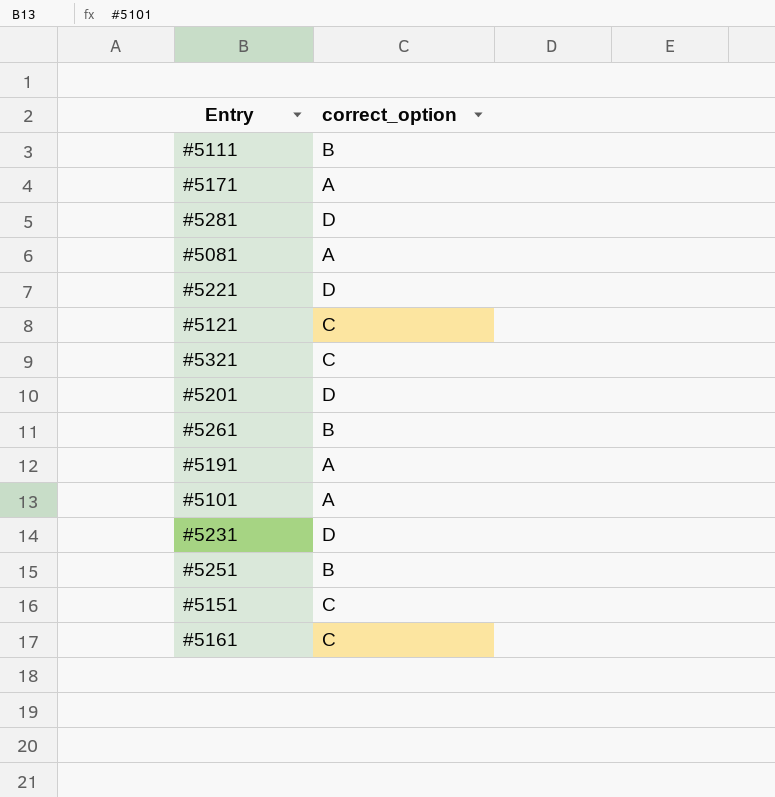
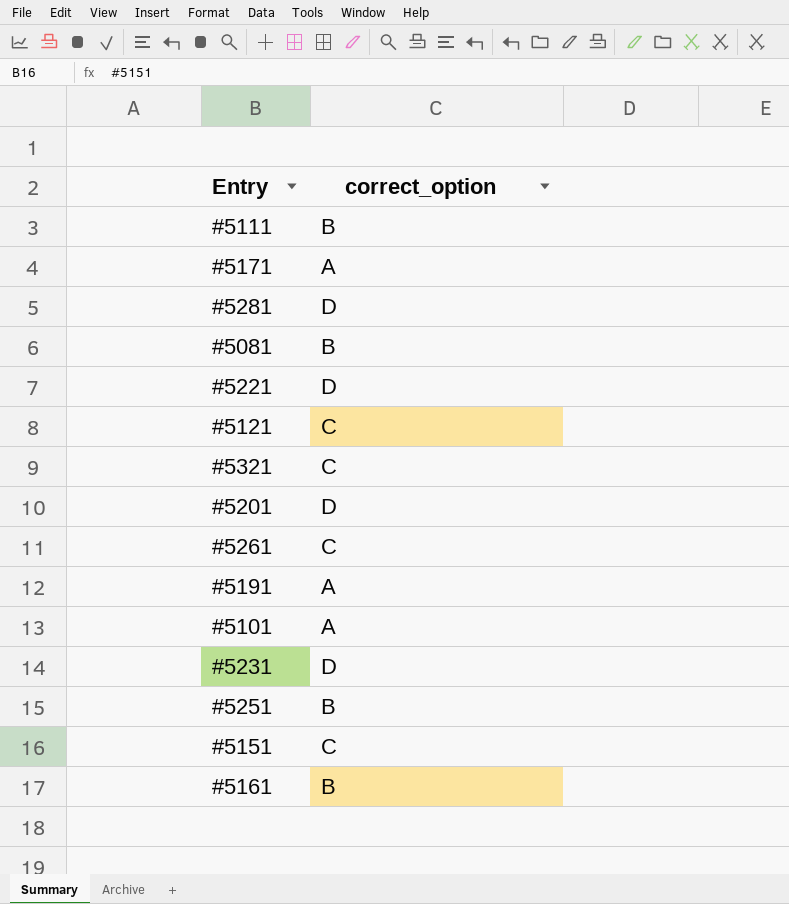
#5081 | correct_option: A -> B
#5261 | correct_option: B -> C
#5161 | correct_option: C -> B

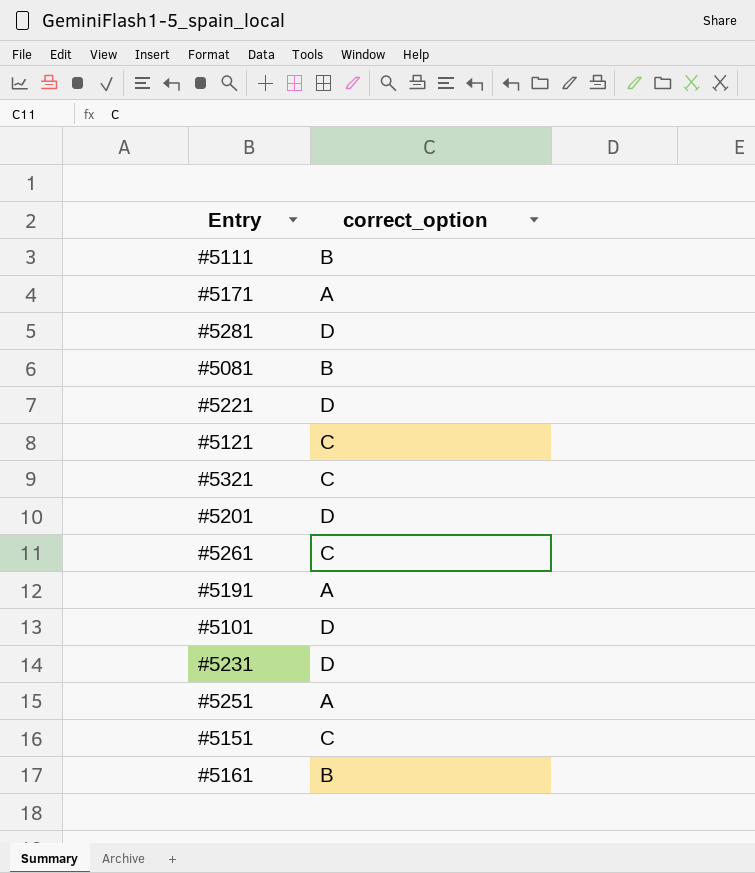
#5101 | correct_option: A -> D
#5251 | correct_option: B -> A

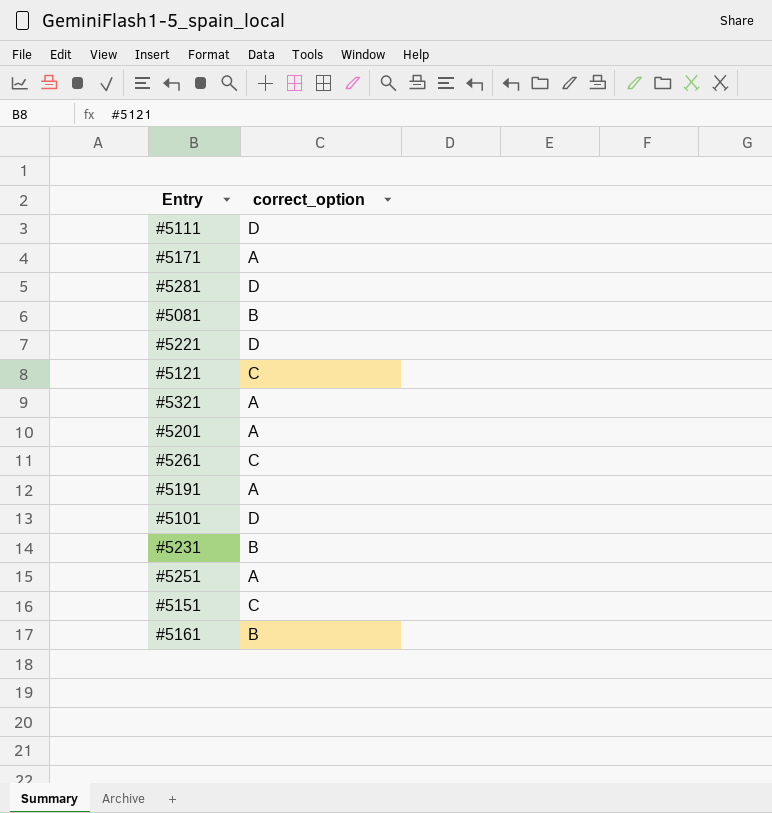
#5111 | correct_option: B -> D
#5321 | correct_option: C -> A
#5201 | correct_option: D -> A
#5231 | correct_option: D -> B

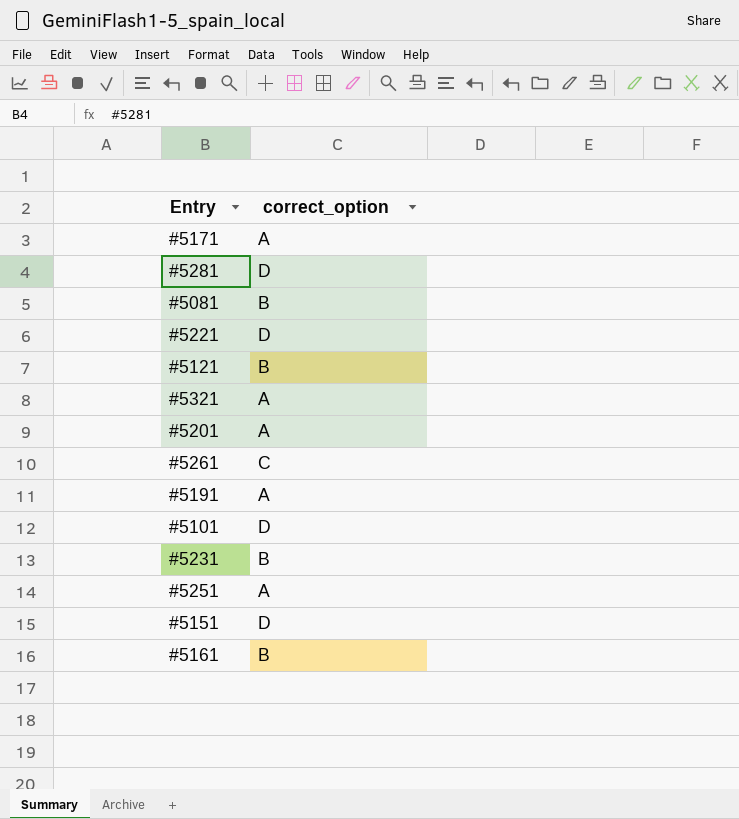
row #5111: D -> none
#5121 | correct_option: C -> B
#5151 | correct_option: C -> D

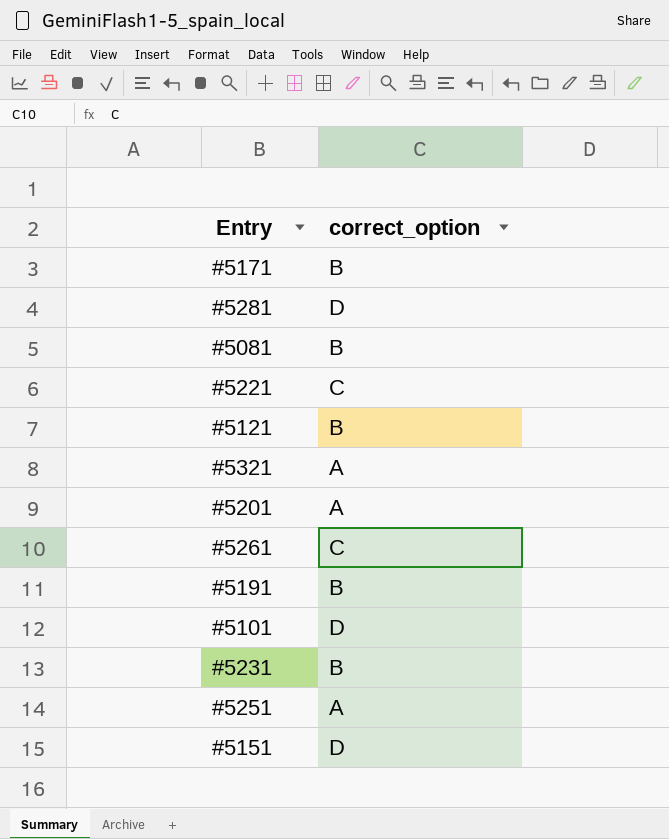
row #5161: B -> none
#5171 | correct_option: A -> B
#5221 | correct_option: D -> C
#5191 | correct_option: A -> B

